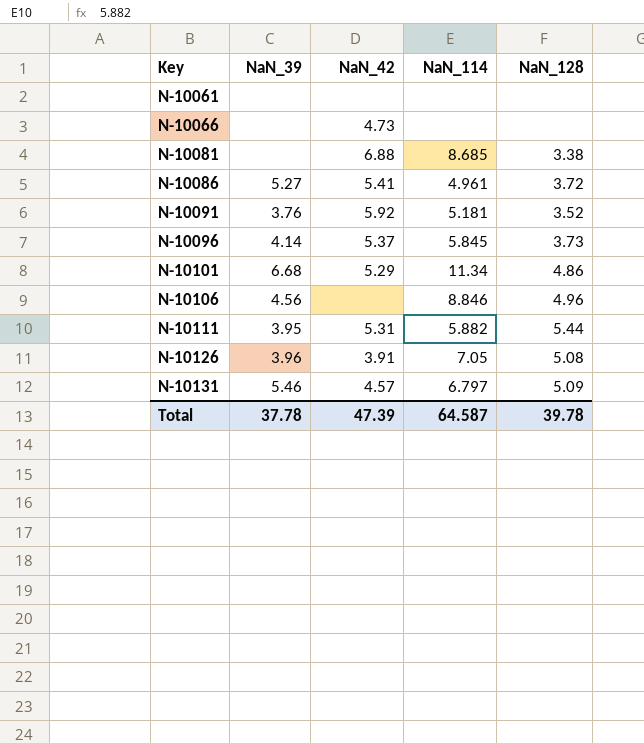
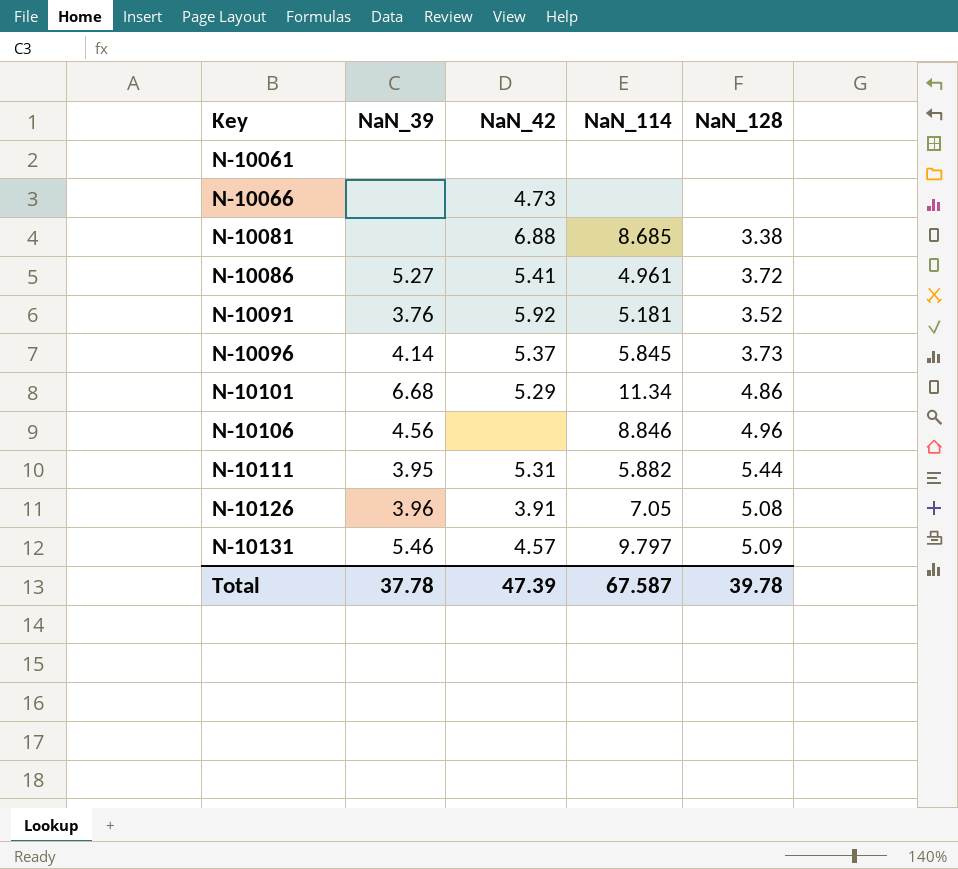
N-10131 | NaN_114: 6.797 -> 9.797
Total | NaN_114: 64.587 -> 67.587

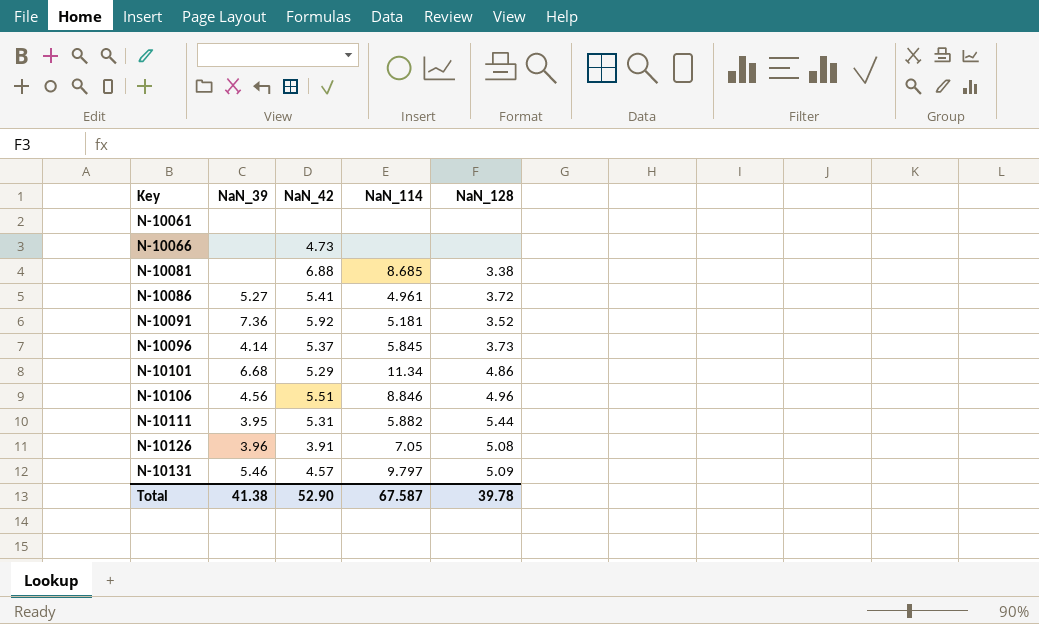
N-10091 | NaN_39: 3.76 -> 7.36
N-10106 | NaN_42: none -> 5.51
Total | NaN_39: 37.78 -> 41.38
Total | NaN_42: 47.39 -> 52.90

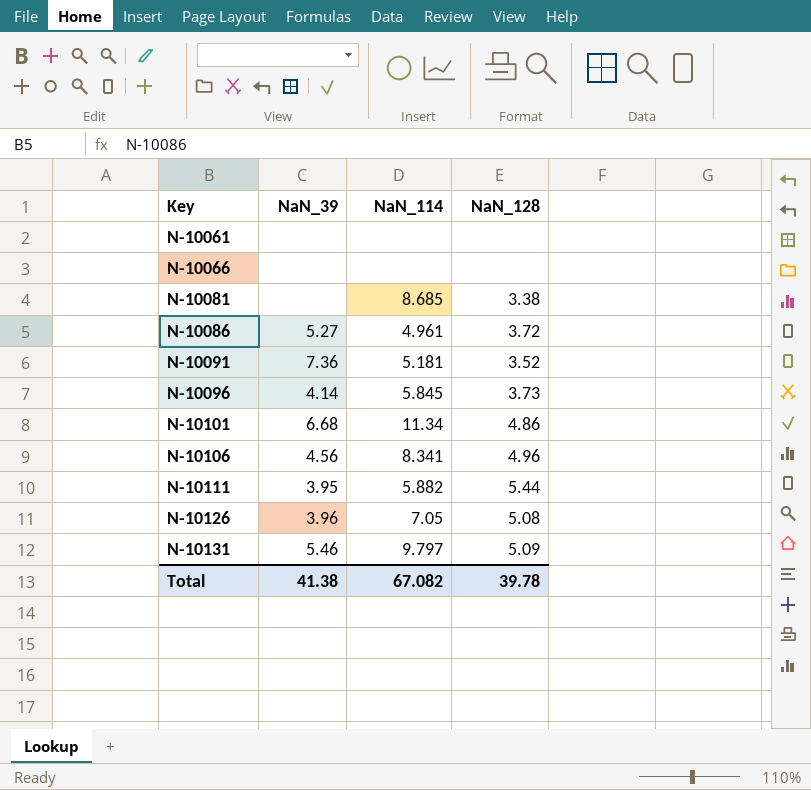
column NaN_42 | position: 3 -> none
N-10106 | NaN_114: 8.846 -> 8.341
Total | NaN_114: 67.587 -> 67.082

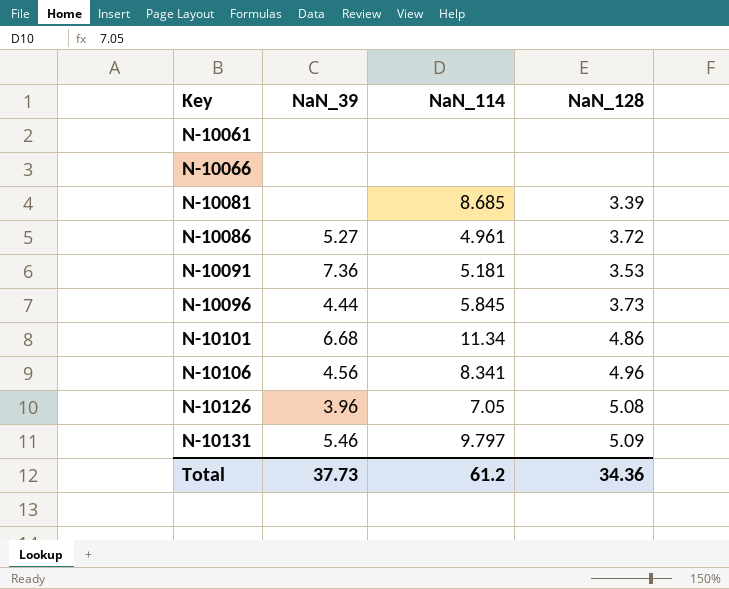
row N-10111: 3.95 | 5.882 | 5.44 -> none
N-10081 | NaN_128: 3.38 -> 3.39
N-10091 | NaN_128: 3.52 -> 3.53
N-10096 | NaN_39: 4.14 -> 4.44
Total | NaN_39: 41.38 -> 37.73
Total | NaN_114: 67.082 -> 61.2
Total | NaN_128: 39.78 -> 34.36

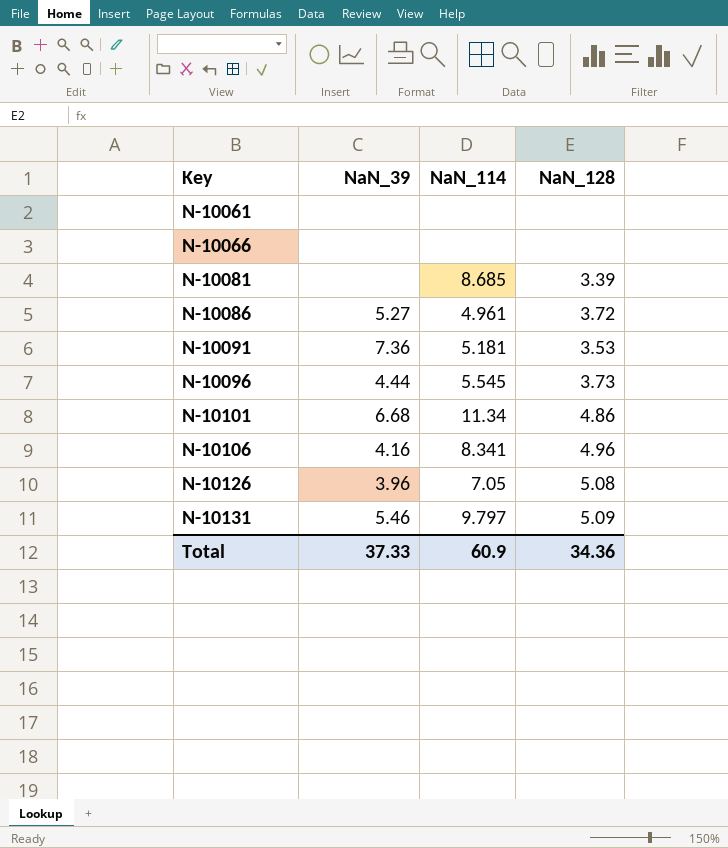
N-10096 | NaN_114: 5.845 -> 5.545
N-10106 | NaN_39: 4.56 -> 4.16
Total | NaN_39: 37.73 -> 37.33
Total | NaN_114: 61.2 -> 60.9

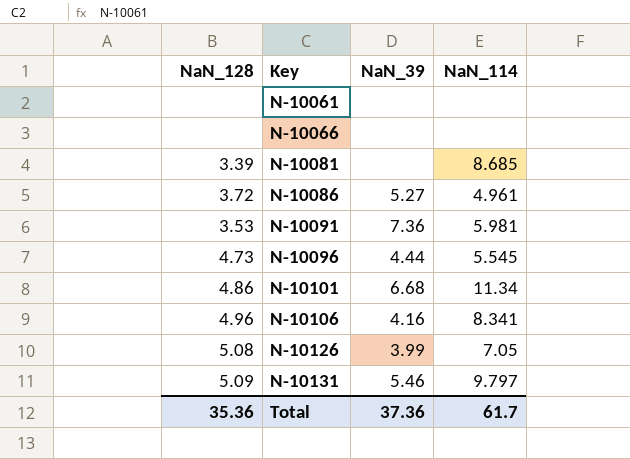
column NaN_128 | position: 4 -> 1
N-10091 | NaN_114: 5.181 -> 5.981
N-10096 | NaN_128: 3.73 -> 4.73
N-10126 | NaN_39: 3.96 -> 3.99
Total | NaN_128: 34.36 -> 35.36
Total | NaN_39: 37.33 -> 37.36
Total | NaN_114: 60.9 -> 61.7

